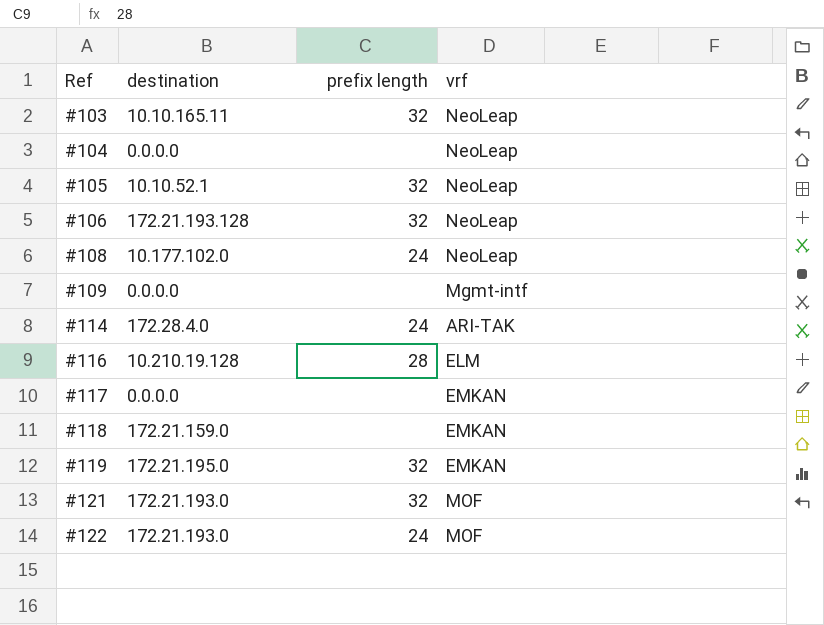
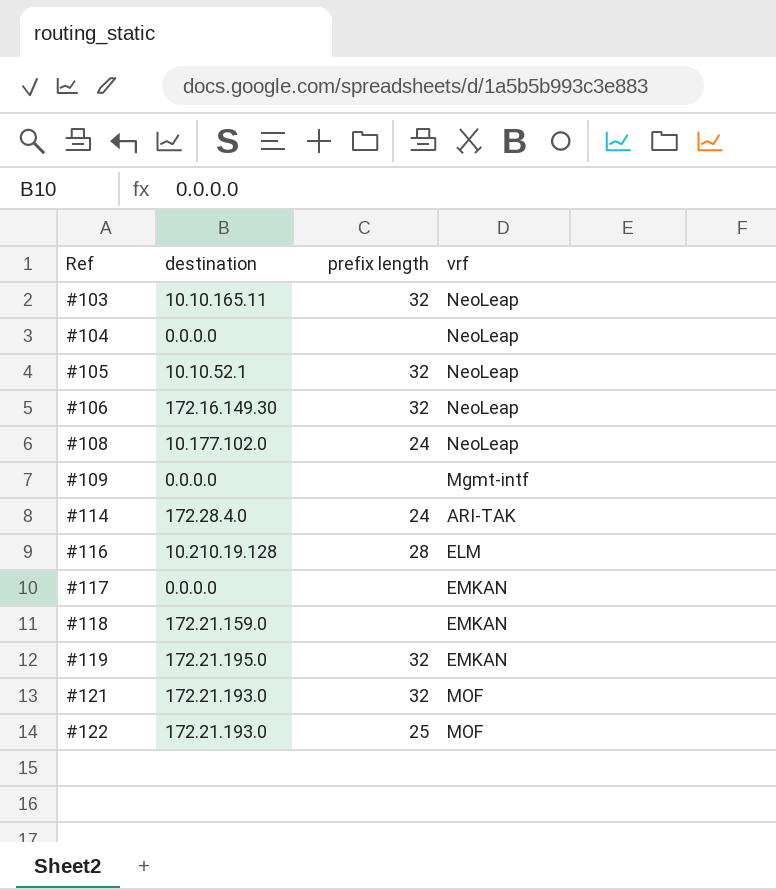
#106 | destination: 172.21.193.128 -> 172.16.149.30
#122 | prefix length: 24 -> 25

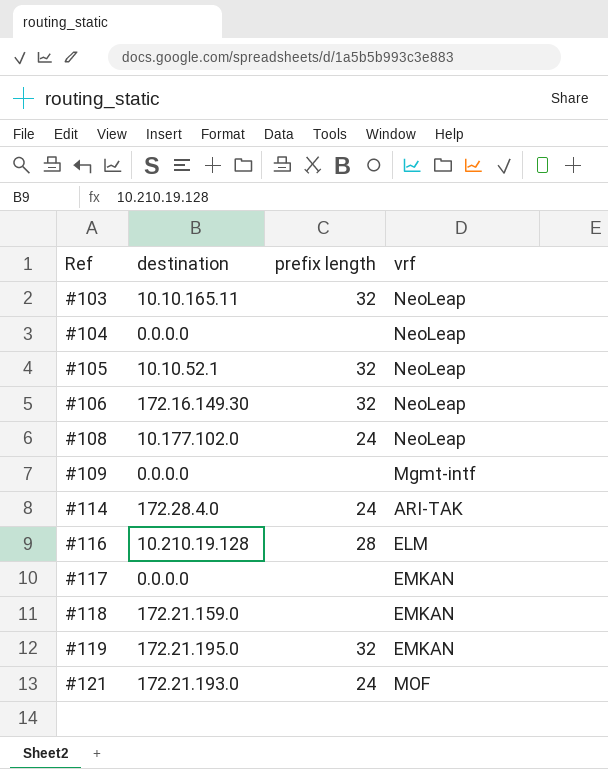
row #122: 172.21.193.0 | 25 | MOF -> none
#121 | prefix length: 32 -> 24

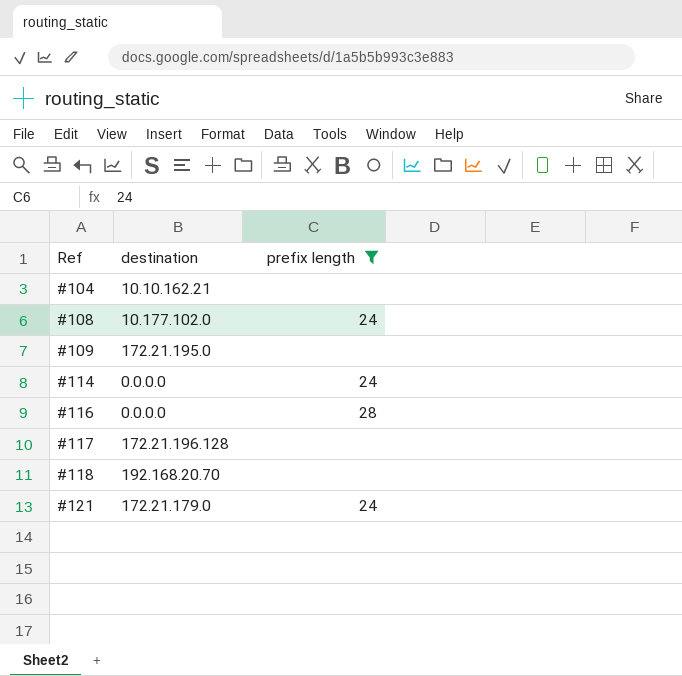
filter: none -> prefix length != 32
column vrf | position: 4 -> none
#104 | destination: 0.0.0.0 -> 10.10.162.21
#109 | destination: 0.0.0.0 -> 172.21.195.0
#114 | destination: 172.28.4.0 -> 0.0.0.0
#116 | destination: 10.210.19.128 -> 0.0.0.0
#117 | destination: 0.0.0.0 -> 172.21.196.128
#118 | destination: 172.21.159.0 -> 192.168.20.70
#121 | destination: 172.21.193.0 -> 172.21.179.0

